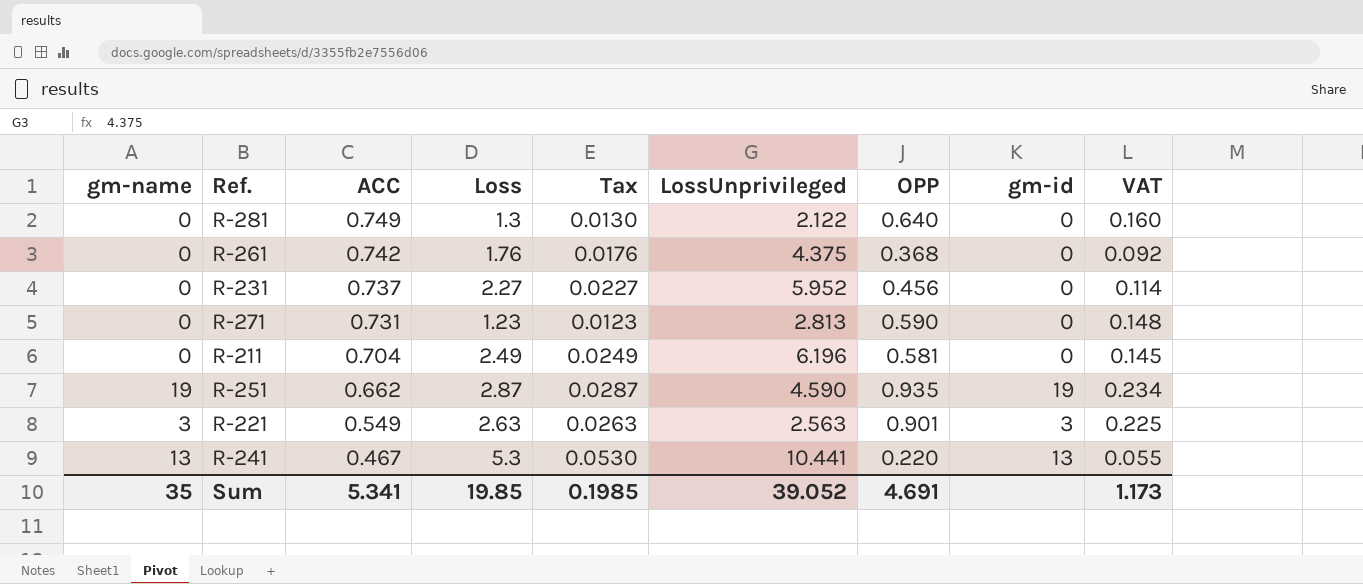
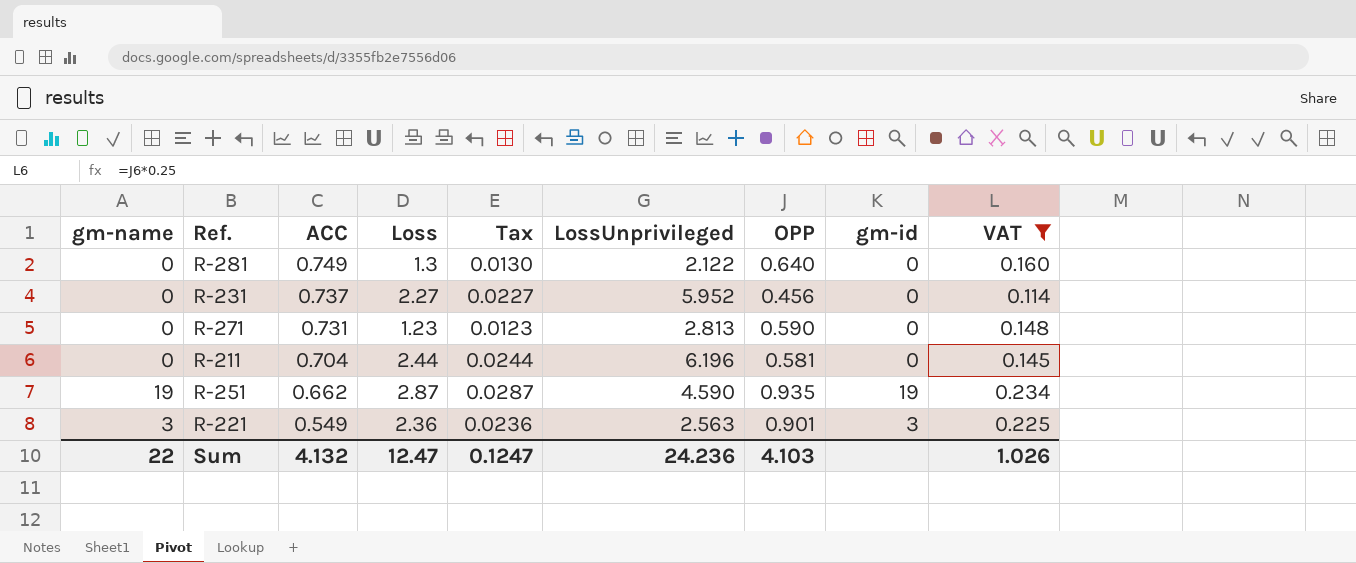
filter: none -> VAT >= 0.114
R-211 | Loss: 2.49 -> 2.44
R-211 | Tax: 0.0249 -> 0.0244
R-221 | Loss: 2.63 -> 2.36
R-221 | Tax: 0.0263 -> 0.0236
Sum | gm-name: 35 -> 22
Sum | ACC: 5.341 -> 4.132
Sum | Loss: 19.85 -> 12.47
Sum | Tax: 0.1985 -> 0.1247
Sum | LossUnprivileged: 39.052 -> 24.236
Sum | OPP: 4.691 -> 4.103
Sum | VAT: 1.173 -> 1.026

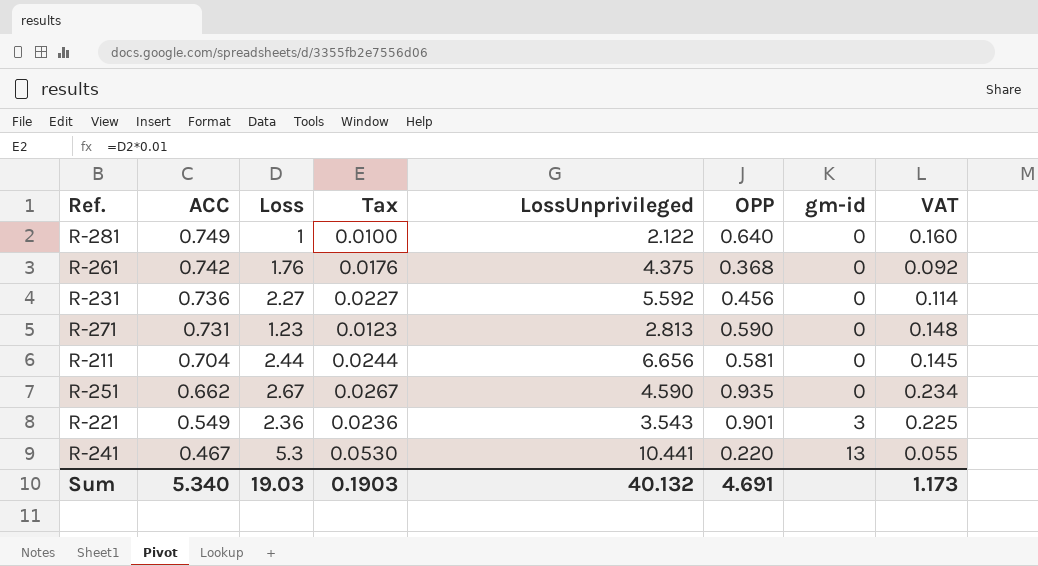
filter: VAT >= 0.114 -> none
column gm-name | position: 1 -> none
R-281 | Loss: 1.3 -> 1
R-281 | Tax: 0.0130 -> 0.0100
R-231 | ACC: 0.737 -> 0.736
R-231 | LossUnprivileged: 5.952 -> 5.592
R-211 | LossUnprivileged: 6.196 -> 6.656
R-251 | Loss: 2.87 -> 2.67
R-251 | Tax: 0.0287 -> 0.0267
R-251 | gm-id: 19 -> 0
R-221 | LossUnprivileged: 2.563 -> 3.543
Sum | ACC: 4.132 -> 5.340
Sum | Loss: 12.47 -> 19.03
Sum | Tax: 0.1247 -> 0.1903
Sum | LossUnprivileged: 24.236 -> 40.132
Sum | OPP: 4.103 -> 4.691
Sum | VAT: 1.026 -> 1.173

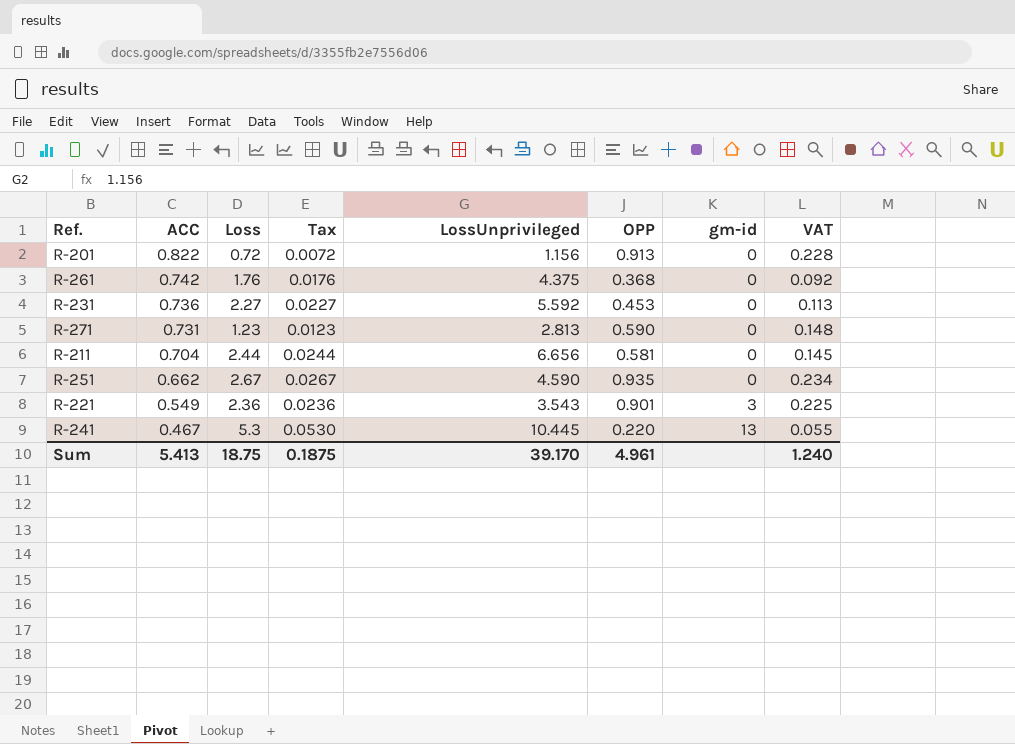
row R-281: 0.749 | 1 | 0.0100 | 2.122 | 0.640 | 0 | 0.160 -> none
row R-201: none -> 0.822 | 0.72 | 0.0072 | 1.156 | 0.913 | 0 | 0.228
R-231 | OPP: 0.456 -> 0.453
R-231 | VAT: 0.114 -> 0.113
R-241 | LossUnprivileged: 10.441 -> 10.445
Sum | ACC: 5.340 -> 5.413
Sum | Loss: 19.03 -> 18.75
Sum | Tax: 0.1903 -> 0.1875
Sum | LossUnprivileged: 40.132 -> 39.170
Sum | OPP: 4.691 -> 4.961
Sum | VAT: 1.173 -> 1.240

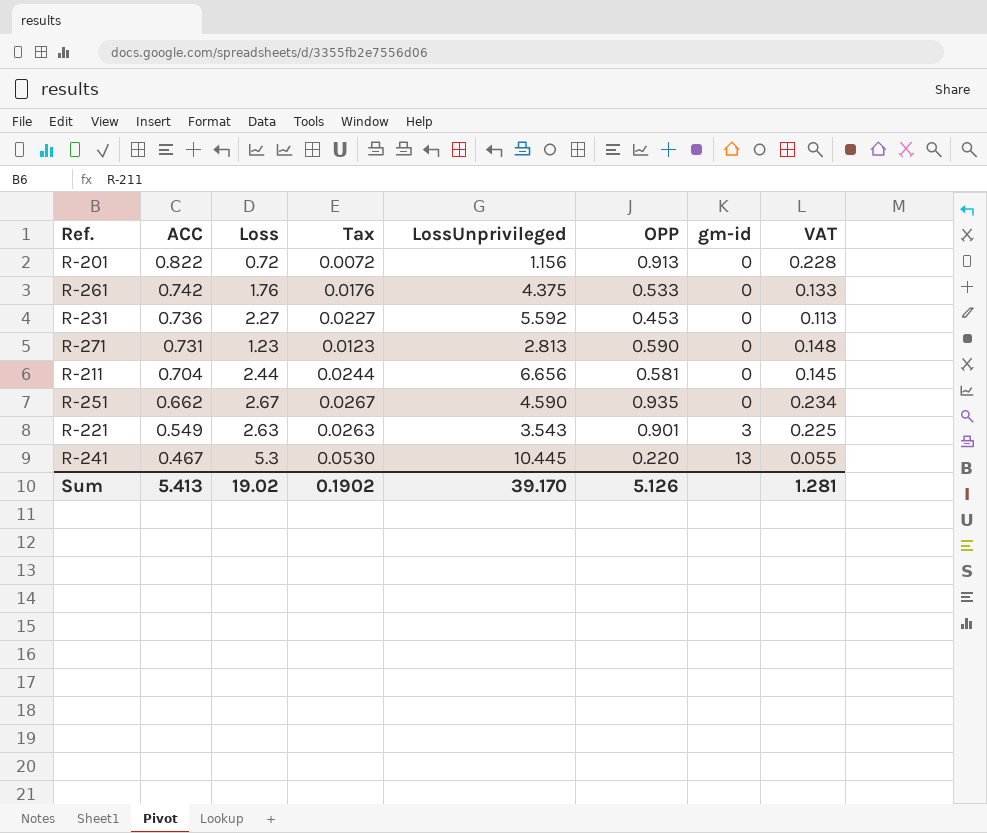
R-261 | OPP: 0.368 -> 0.533
R-261 | VAT: 0.092 -> 0.133
R-221 | Loss: 2.36 -> 2.63
R-221 | Tax: 0.0236 -> 0.0263
Sum | Loss: 18.75 -> 19.02
Sum | Tax: 0.1875 -> 0.1902
Sum | OPP: 4.961 -> 5.126
Sum | VAT: 1.240 -> 1.281

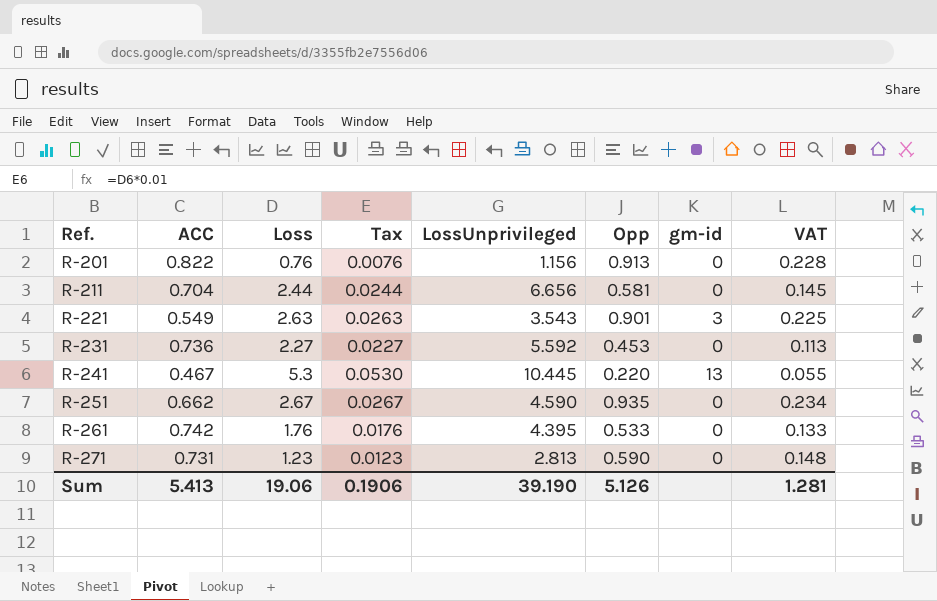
row order: ACC descending -> Ref. ascending
column name: OPP -> Opp
R-201 | Loss: 0.72 -> 0.76
R-201 | Tax: 0.0072 -> 0.0076
R-261 | LossUnprivileged: 4.375 -> 4.395
Sum | Loss: 19.02 -> 19.06
Sum | Tax: 0.1902 -> 0.1906
Sum | LossUnprivileged: 39.170 -> 39.190

